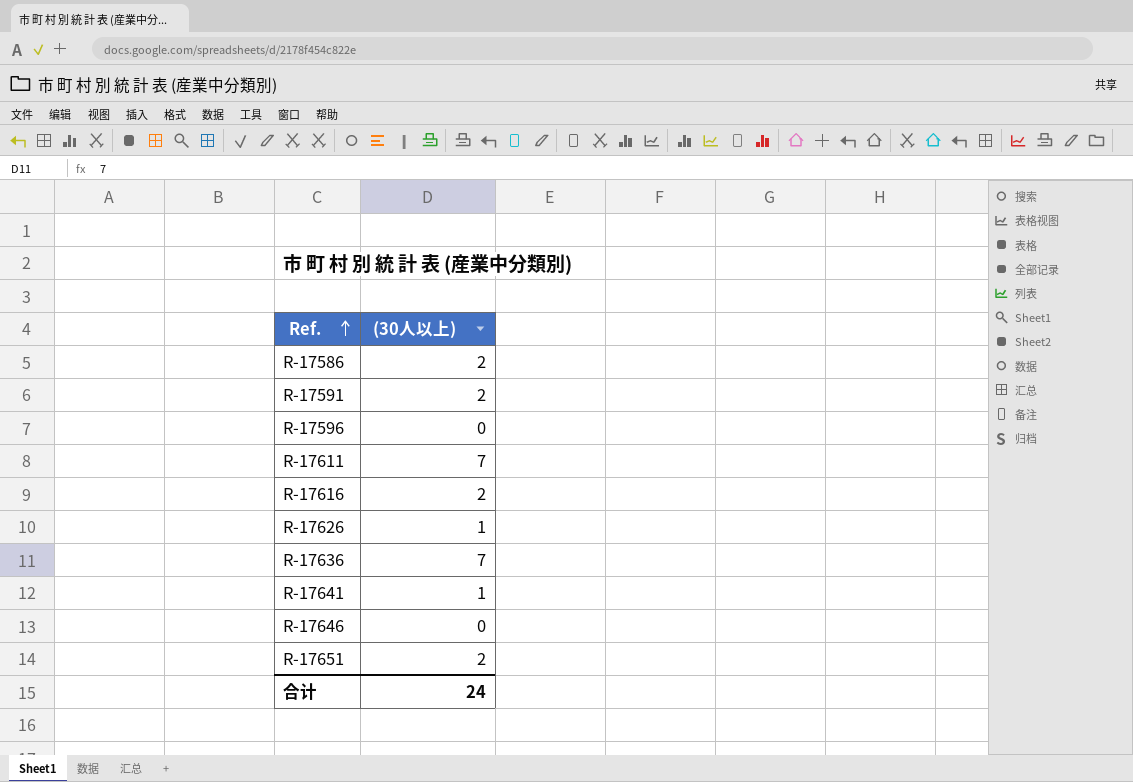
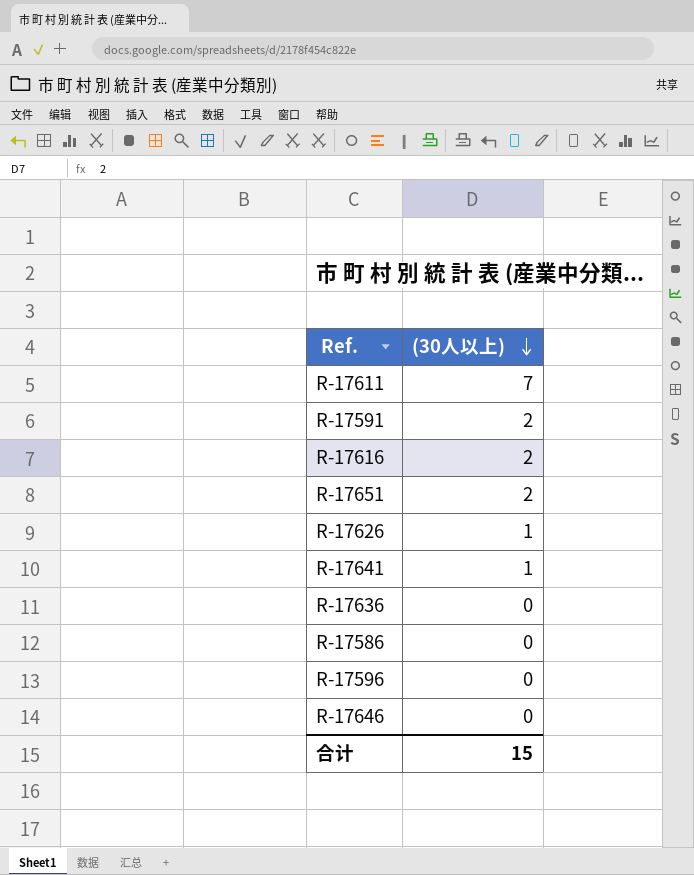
row order: Ref. ascending -> (30人以上) descending
R-17636 | (30人以上): 7 -> 0
R-17586 | (30人以上): 2 -> 0
合计 | (30人以上): 24 -> 15

